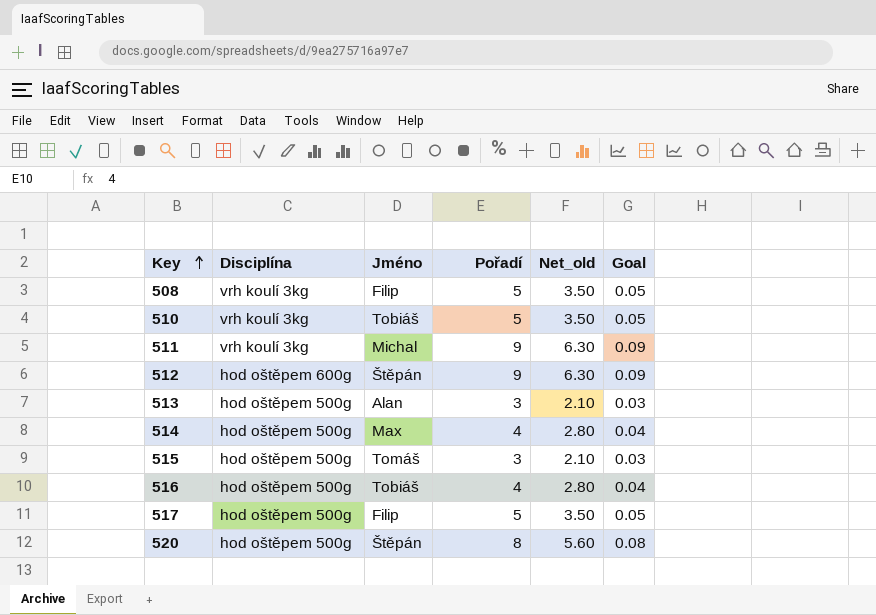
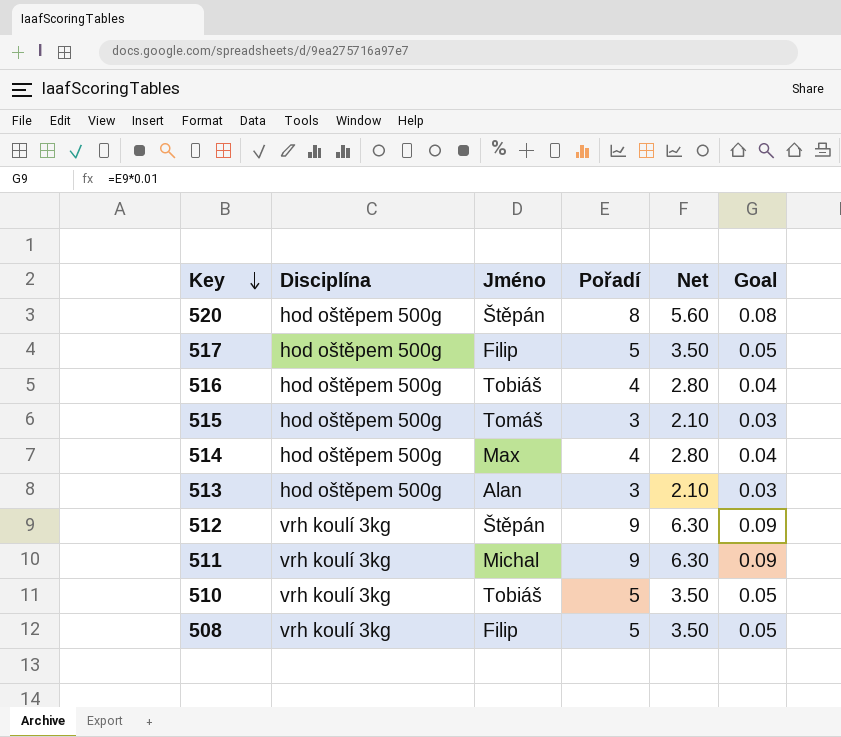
row order: Key ascending -> Key descending
column name: Net_old -> Net
512 | Disciplína: hod oštěpem 600g -> vrh koulí 3kg

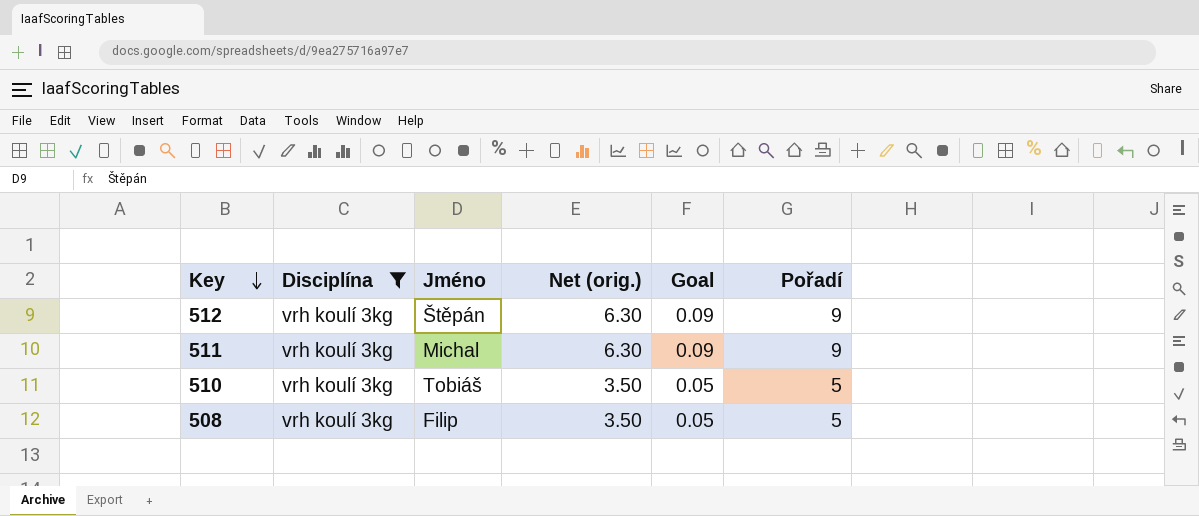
filter: none -> Disciplína = vrh koulí 3kg
column name: Net -> Net (orig.)
column Pořadí | position: 4 -> 6

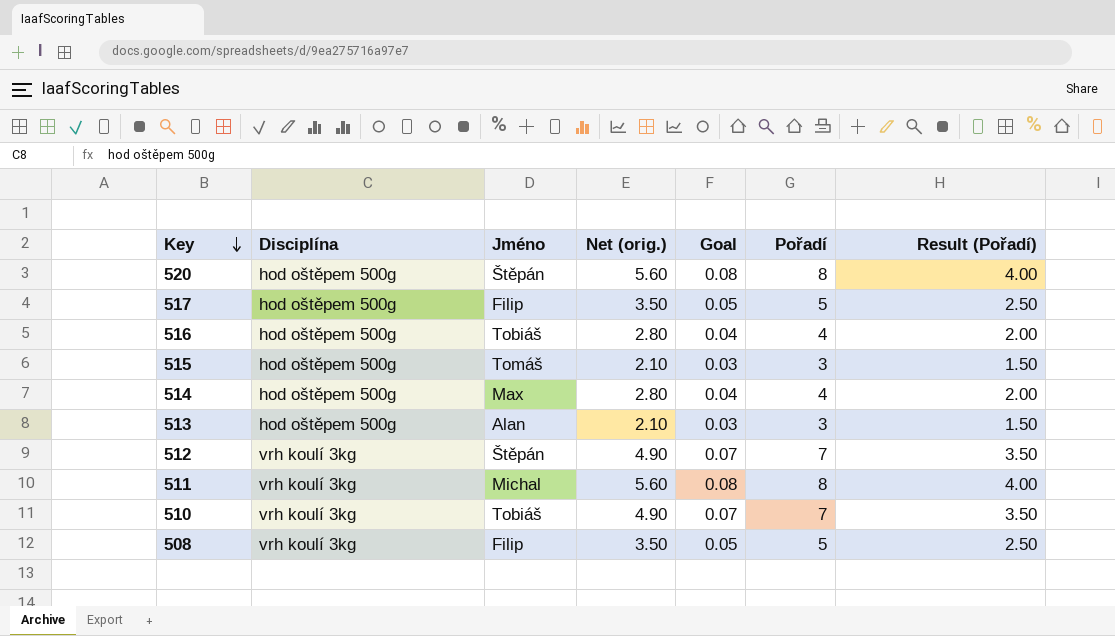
filter: Disciplína = vrh koulí 3kg -> none
column Result (Pořadí) | formula: none -> [Pořadí] * 0.5
512 | Net (orig.): 6.30 -> 4.90
512 | Goal: 0.09 -> 0.07
512 | Pořadí: 9 -> 7
511 | Net (orig.): 6.30 -> 5.60
511 | Goal: 0.09 -> 0.08
511 | Pořadí: 9 -> 8
510 | Net (orig.): 3.50 -> 4.90
510 | Goal: 0.05 -> 0.07
510 | Pořadí: 5 -> 7

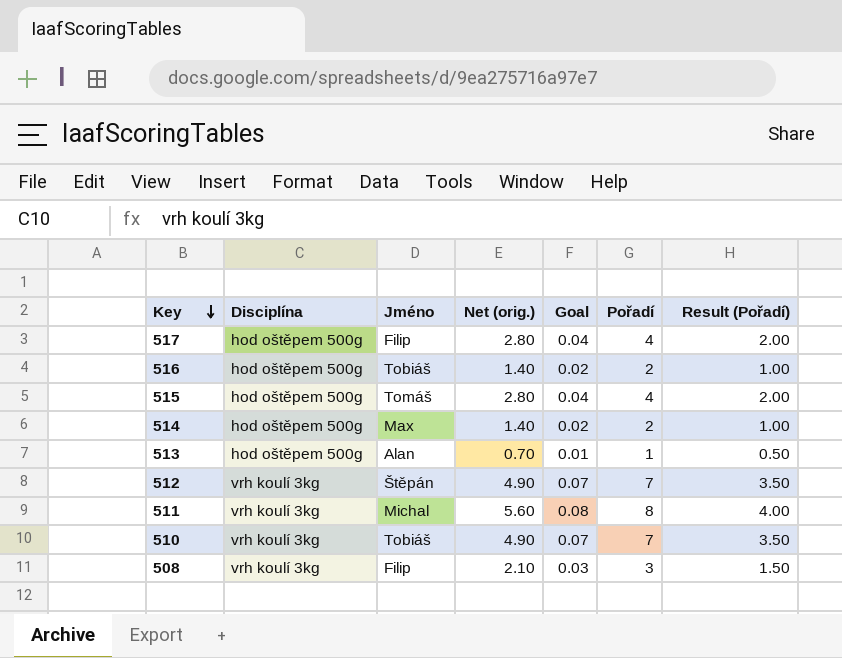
row 520: hod oštěpem 500g | Štěpán | 5.60 | 0.08 | 8 | 4.00 -> none
517 | Net (orig.): 3.50 -> 2.80
517 | Goal: 0.05 -> 0.04
517 | Pořadí: 5 -> 4
517 | Result (Pořadí): 2.50 -> 2.00
516 | Net (orig.): 2.80 -> 1.40
516 | Goal: 0.04 -> 0.02
516 | Pořadí: 4 -> 2
516 | Result (Pořadí): 2.00 -> 1.00
515 | Net (orig.): 2.10 -> 2.80
515 | Goal: 0.03 -> 0.04
515 | Pořadí: 3 -> 4
515 | Result (Pořadí): 1.50 -> 2.00
514 | Net (orig.): 2.80 -> 1.40
514 | Goal: 0.04 -> 0.02
514 | Pořadí: 4 -> 2
514 | Result (Pořadí): 2.00 -> 1.00
513 | Net (orig.): 2.10 -> 0.70
513 | Goal: 0.03 -> 0.01
513 | Pořadí: 3 -> 1
513 | Result (Pořadí): 1.50 -> 0.50
508 | Net (orig.): 3.50 -> 2.10
508 | Goal: 0.05 -> 0.03
508 | Pořadí: 5 -> 3
508 | Result (Pořadí): 2.50 -> 1.50

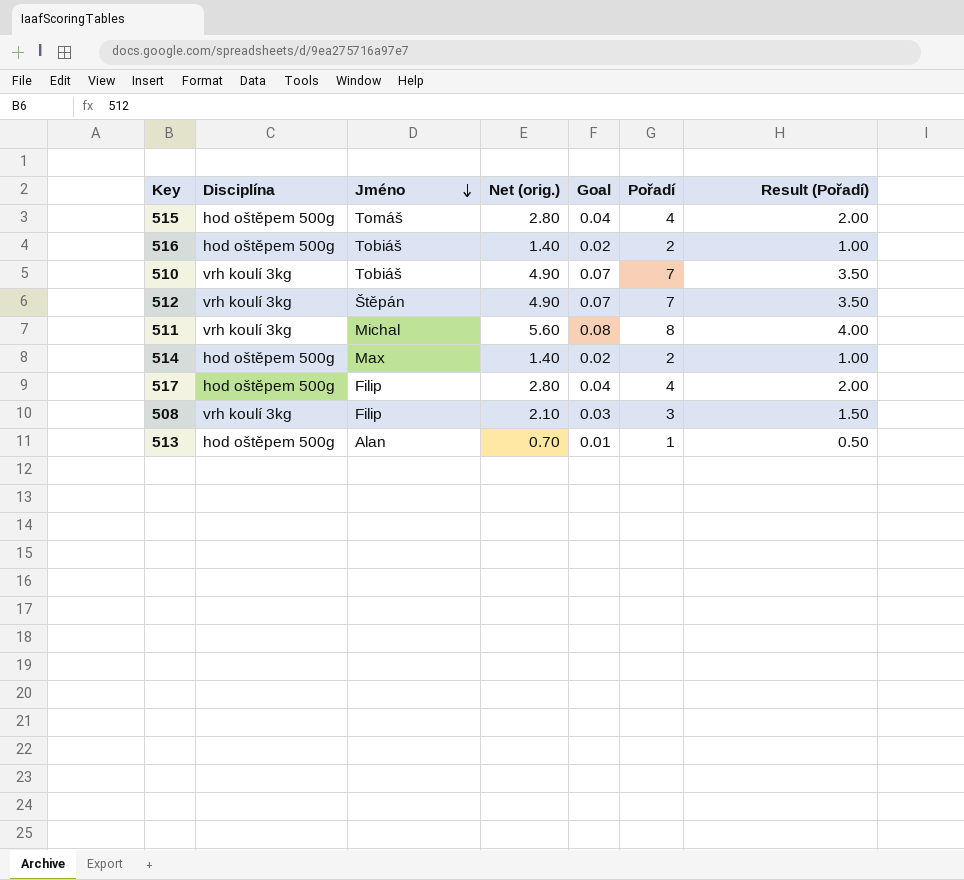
row order: Key descending -> Jméno descending

